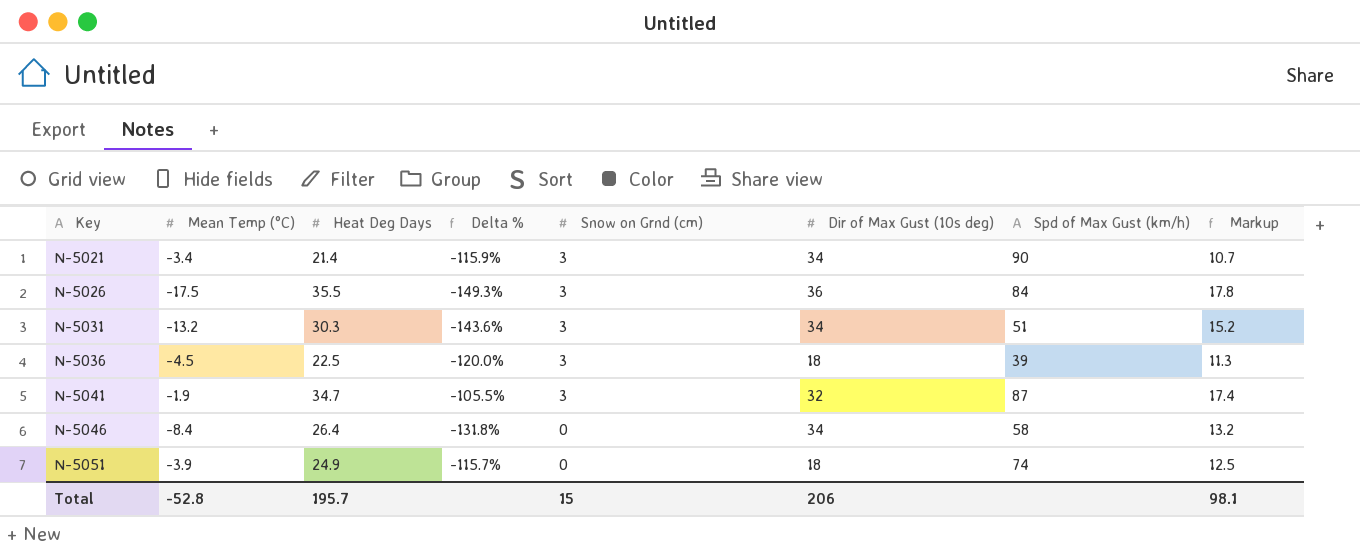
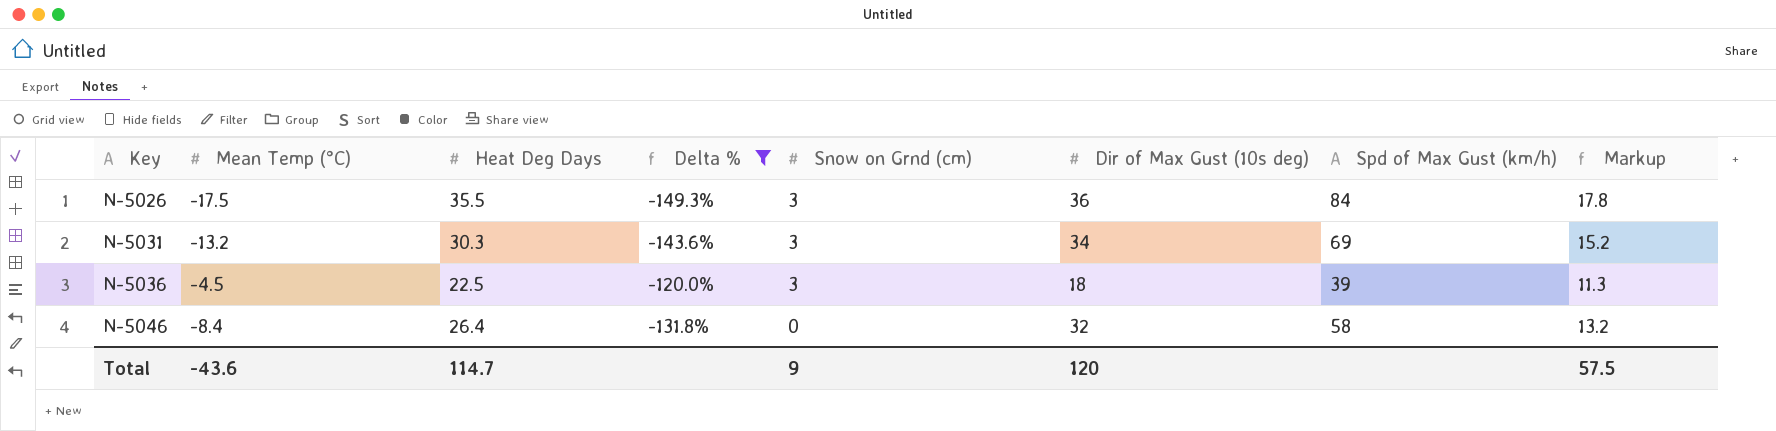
filter: none -> Delta % <= -120.0%
N-5031 | Spd of Max Gust (km/h): 51 -> 69
N-5046 | Dir of Max Gust (10s deg): 34 -> 32
Total | Mean Temp (°C): -52.8 -> -43.6
Total | Heat Deg Days: 195.7 -> 114.7
Total | Snow on Grnd (cm): 15 -> 9
Total | Dir of Max Gust (10s deg): 206 -> 120
Total | Markup: 98.1 -> 57.5

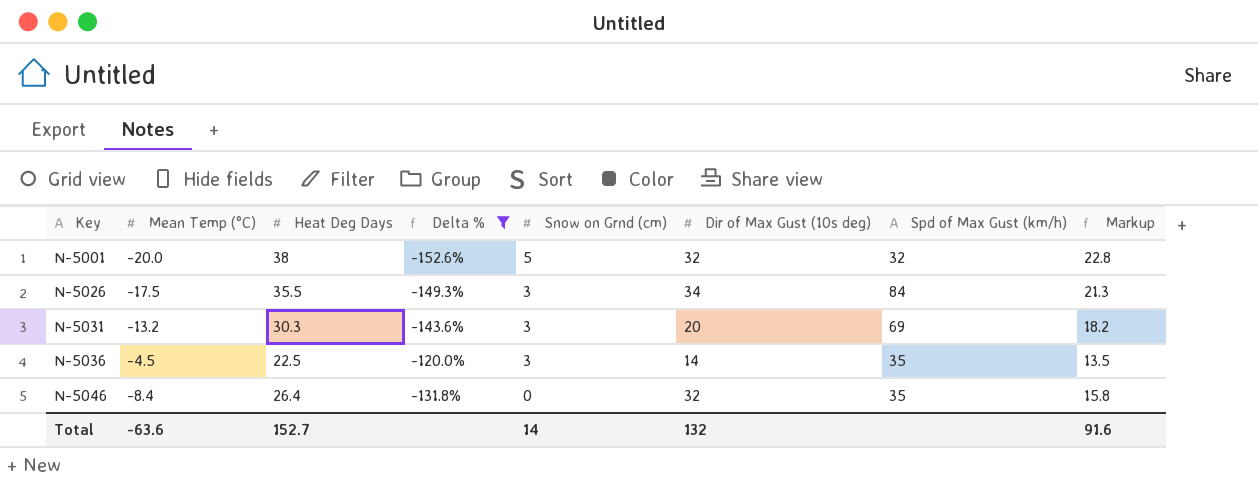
column Markup | formula: [Heat Deg Days] * 0.5 -> [Heat Deg Days] * 0.6
row N-5001: none -> -20.0 | 38 | -152.6% | 5 | 32 | 32 | 22.8
N-5026 | Dir of Max Gust (10s deg): 36 -> 34
N-5031 | Dir of Max Gust (10s deg): 34 -> 20
N-5036 | Dir of Max Gust (10s deg): 18 -> 14
N-5036 | Spd of Max Gust (km/h): 39 -> 35
N-5046 | Spd of Max Gust (km/h): 58 -> 35
Total | Mean Temp (°C): -43.6 -> -63.6
Total | Heat Deg Days: 114.7 -> 152.7
Total | Snow on Grnd (cm): 9 -> 14
Total | Dir of Max Gust (10s deg): 120 -> 132
Total | Markup: 57.5 -> 91.6

